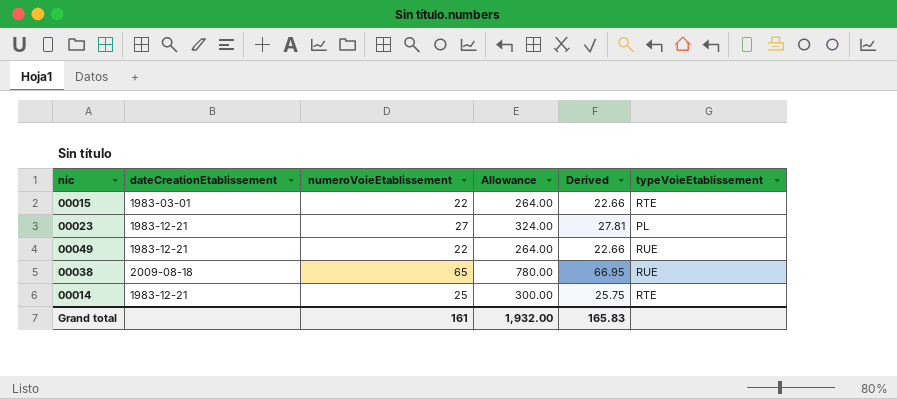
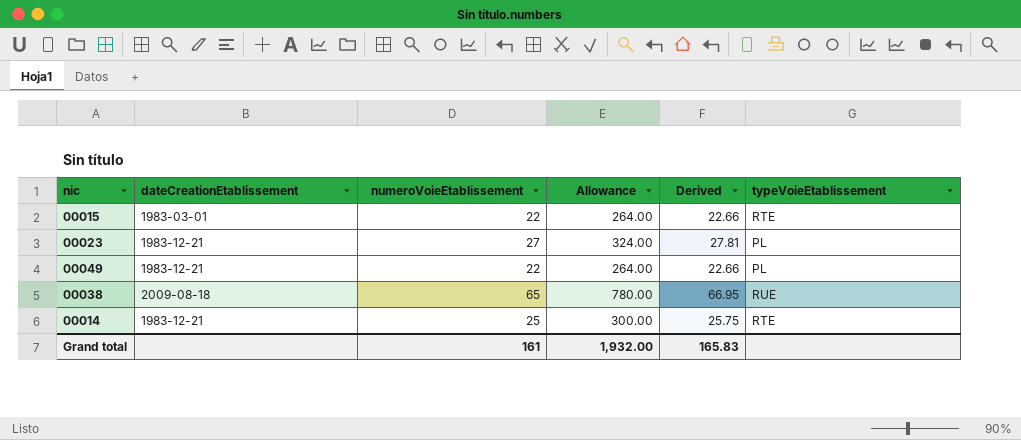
00049 | typeVoieEtablissement: RUE -> PL

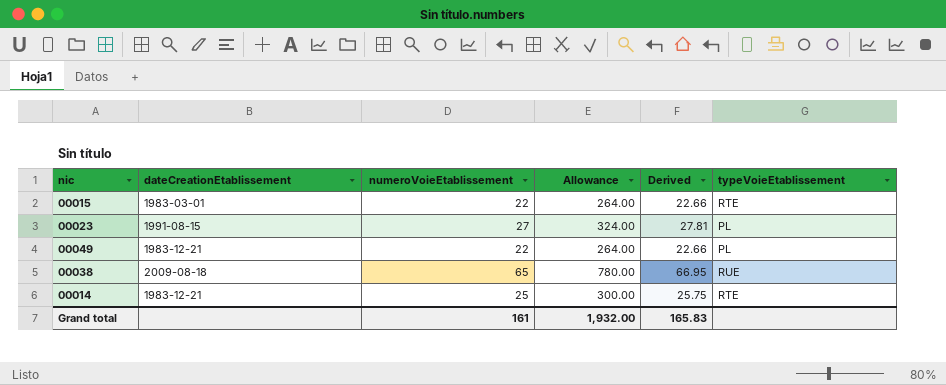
00023 | dateCreationEtablissement: 1983-12-21 -> 1991-08-15

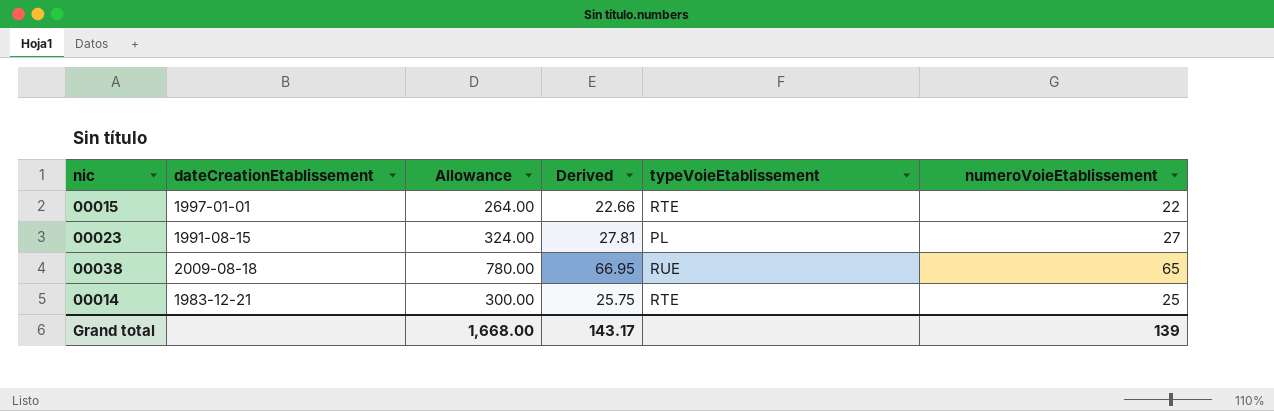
column numeroVoieEtablissement | position: 3 -> 6
row 00049: 1983-12-21 | 22 | 264.00 | 22.66 | PL -> none
00015 | dateCreationEtablissement: 1983-03-01 -> 1997-01-01
Grand total | Allowance: 1,932.00 -> 1,668.00
Grand total | Derived: 165.83 -> 143.17
Grand total | numeroVoieEtablissement: 161 -> 139

